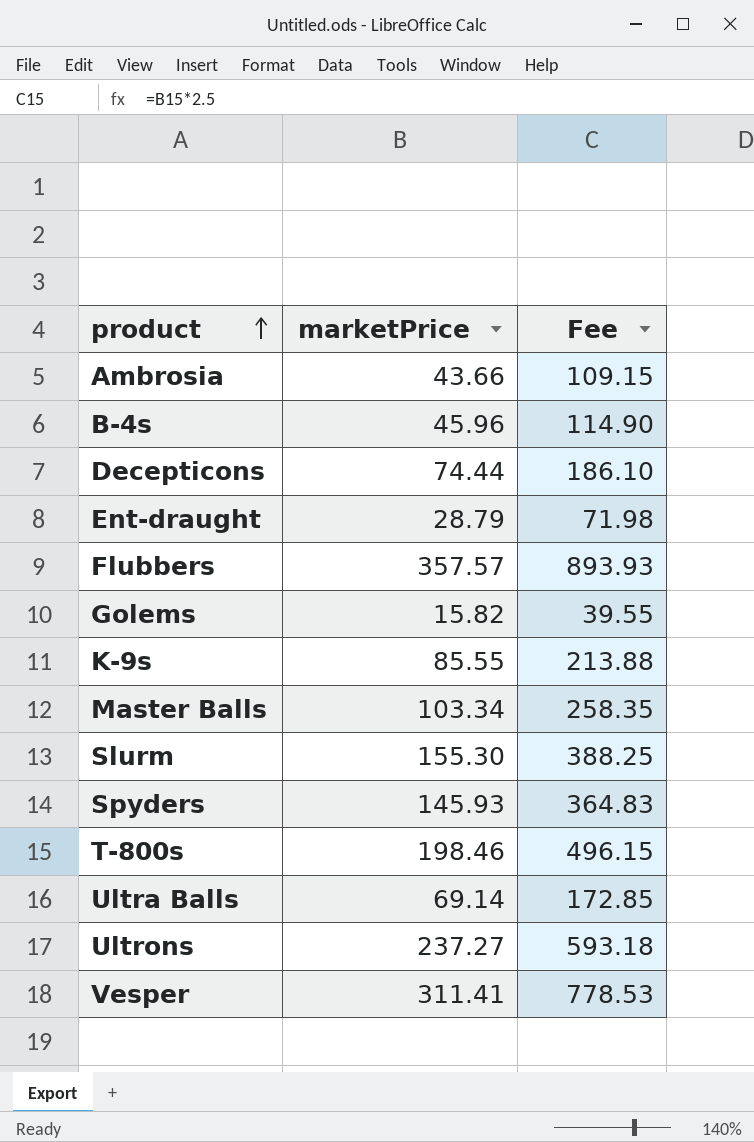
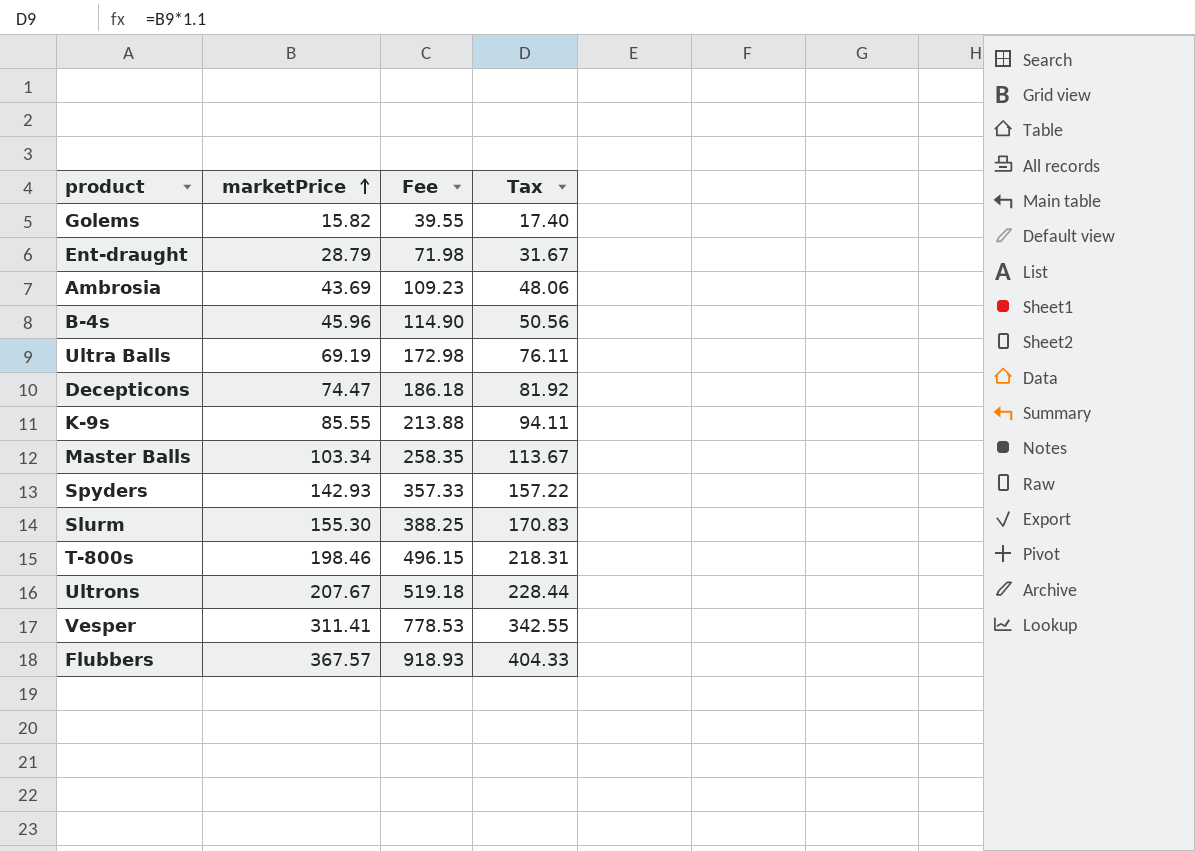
row order: product ascending -> marketPrice ascending
column Tax | formula: none -> [marketPrice] * 1.1
Ambrosia | marketPrice: 43.66 -> 43.69
Ambrosia | Fee: 109.15 -> 109.23
Ultra Balls | marketPrice: 69.14 -> 69.19
Ultra Balls | Fee: 172.85 -> 172.98
Decepticons | marketPrice: 74.44 -> 74.47
Decepticons | Fee: 186.10 -> 186.18
Spyders | marketPrice: 145.93 -> 142.93
Spyders | Fee: 364.83 -> 357.33
Ultrons | marketPrice: 237.27 -> 207.67
Ultrons | Fee: 593.18 -> 519.18
Flubbers | marketPrice: 357.57 -> 367.57
Flubbers | Fee: 893.93 -> 918.93

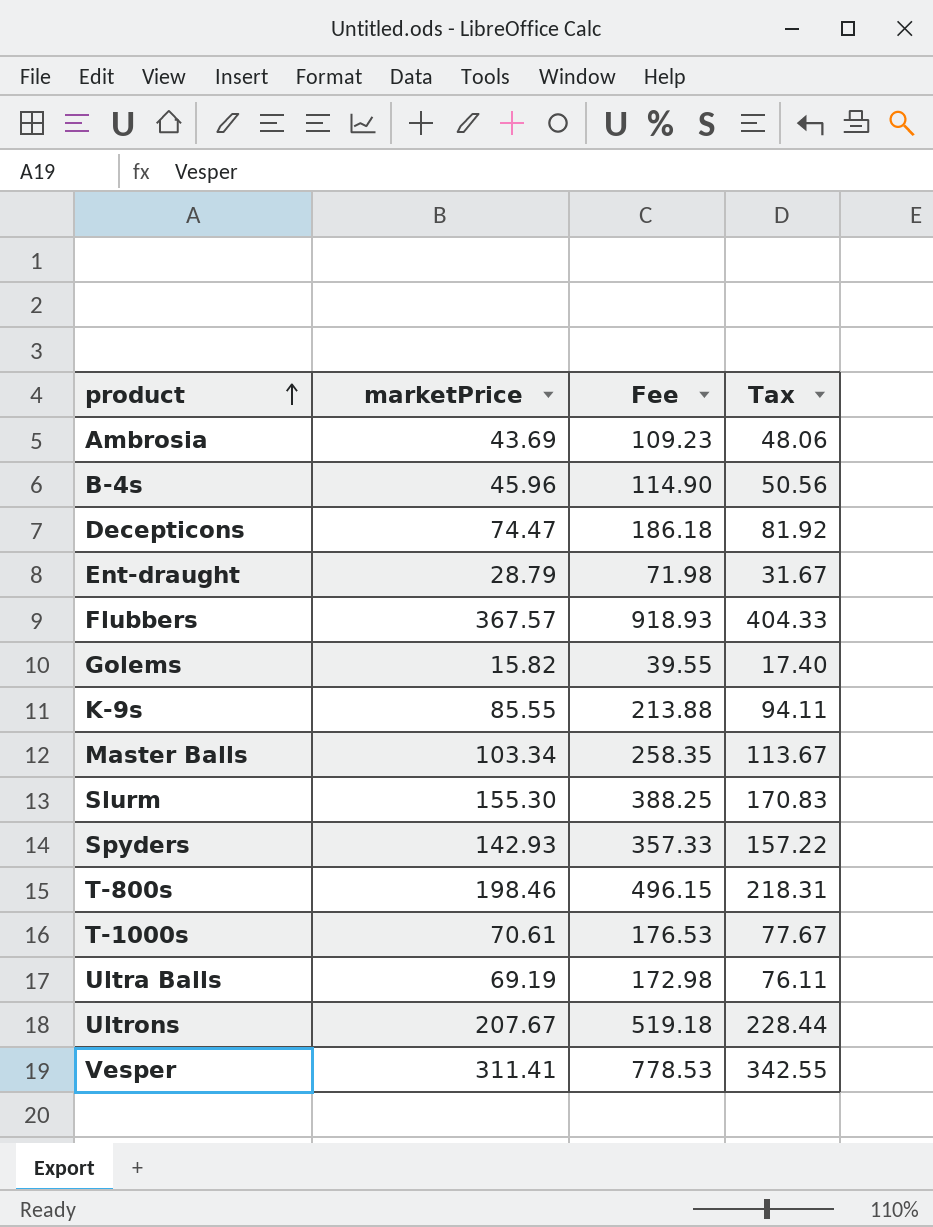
row order: marketPrice ascending -> product ascending
row T-1000s: none -> 70.61 | 176.53 | 77.67

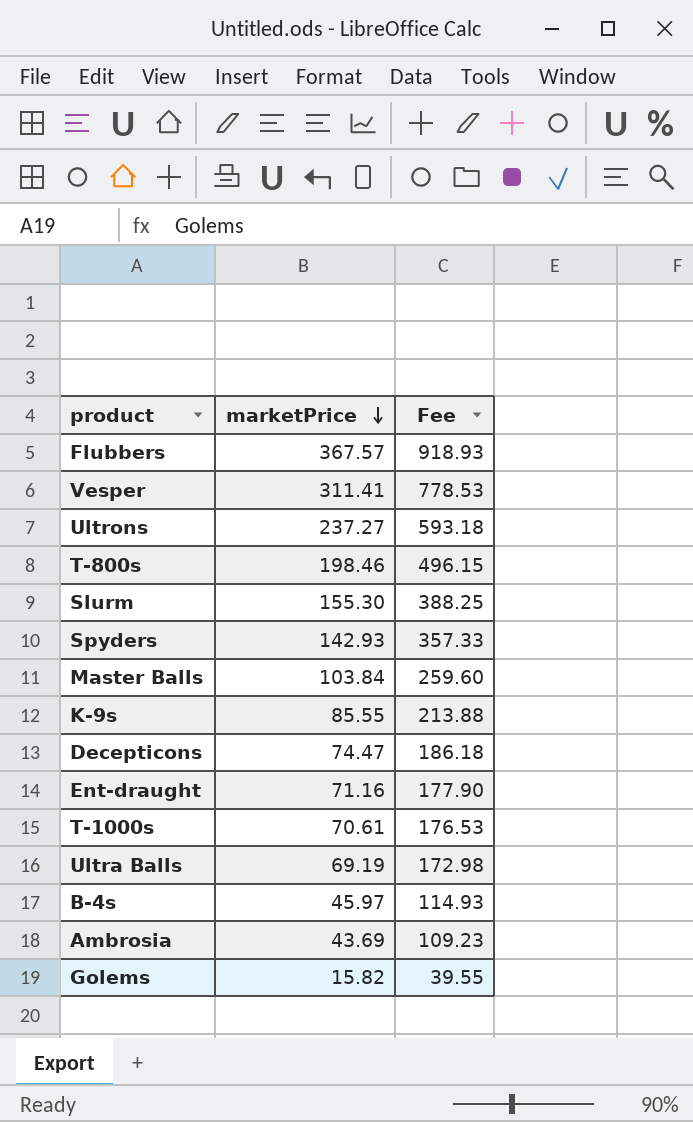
row order: product ascending -> marketPrice descending
column Tax | formula: [marketPrice] * 1.1 -> none
Ultrons | marketPrice: 207.67 -> 237.27
Ultrons | Fee: 519.18 -> 593.18
Master Balls | marketPrice: 103.34 -> 103.84
Master Balls | Fee: 258.35 -> 259.60
Ent-draught | marketPrice: 28.79 -> 71.16
Ent-draught | Fee: 71.98 -> 177.90
B-4s | marketPrice: 45.96 -> 45.97
B-4s | Fee: 114.90 -> 114.93

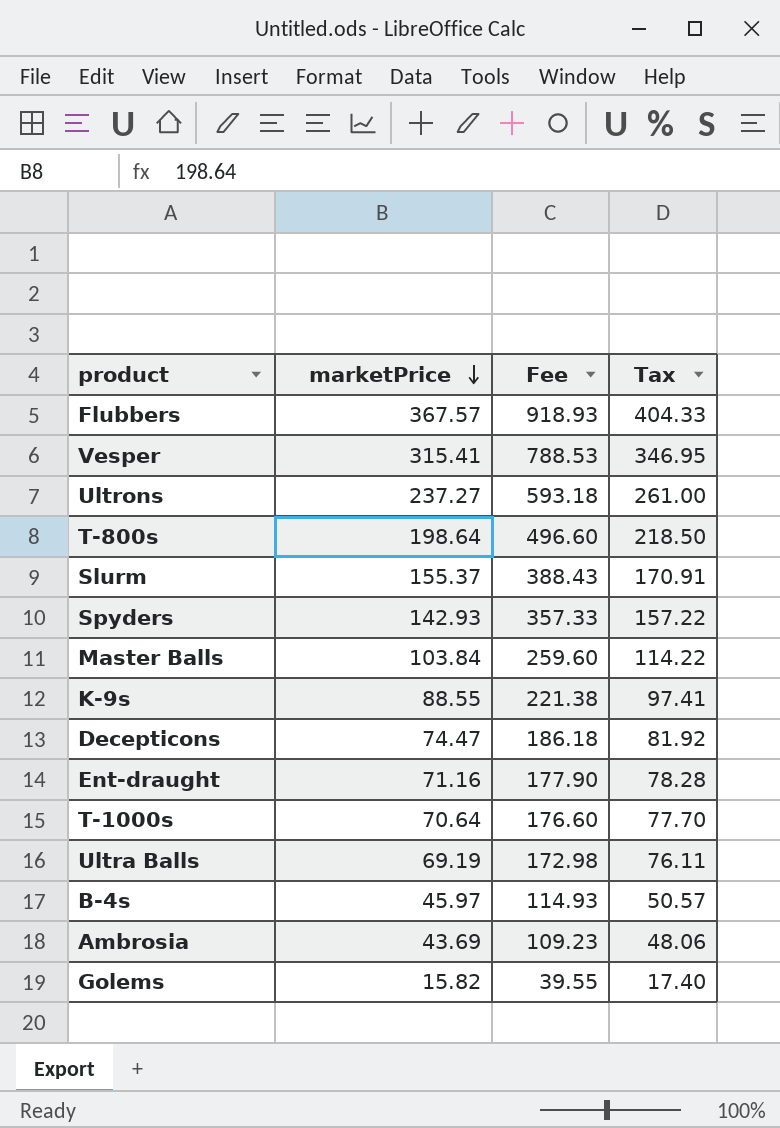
column Tax | formula: none -> [marketPrice] * 1.1
Vesper | marketPrice: 311.41 -> 315.41
Vesper | Fee: 778.53 -> 788.53
T-800s | marketPrice: 198.46 -> 198.64
T-800s | Fee: 496.15 -> 496.60
Slurm | marketPrice: 155.30 -> 155.37
Slurm | Fee: 388.25 -> 388.43
K-9s | marketPrice: 85.55 -> 88.55
K-9s | Fee: 213.88 -> 221.38
T-1000s | marketPrice: 70.61 -> 70.64
T-1000s | Fee: 176.53 -> 176.60

